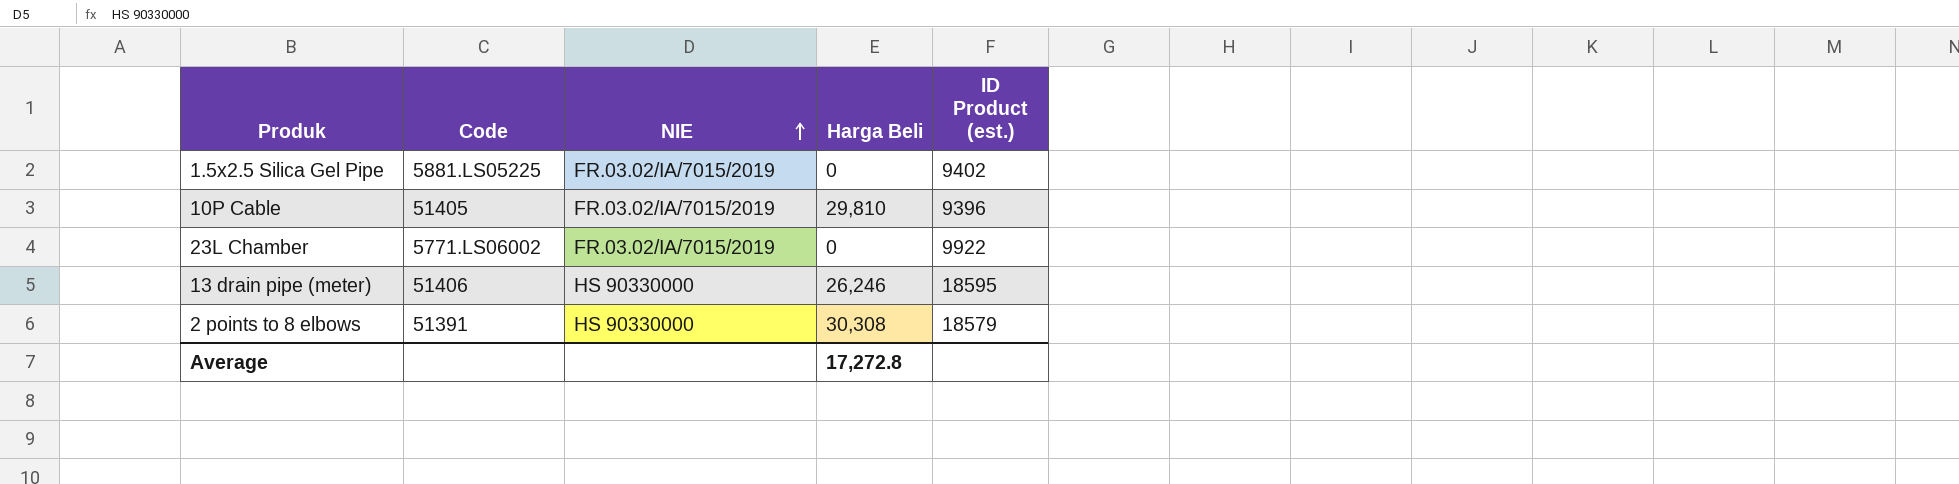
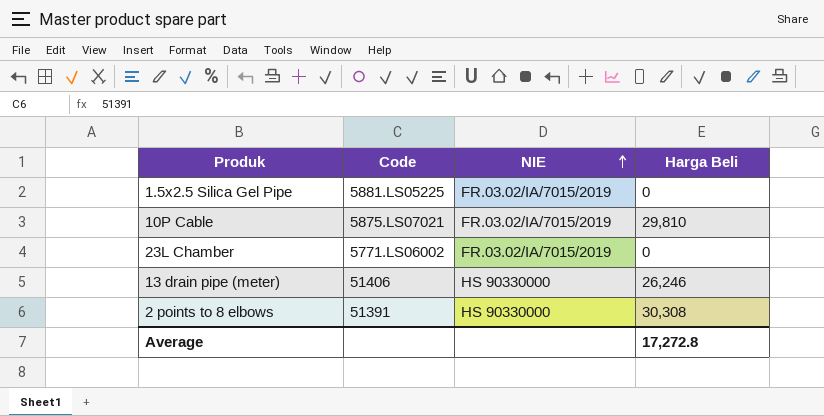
column ID Product (est.) | position: 5 -> none
10P Cable | Code: 51405 -> 5875.LS07021

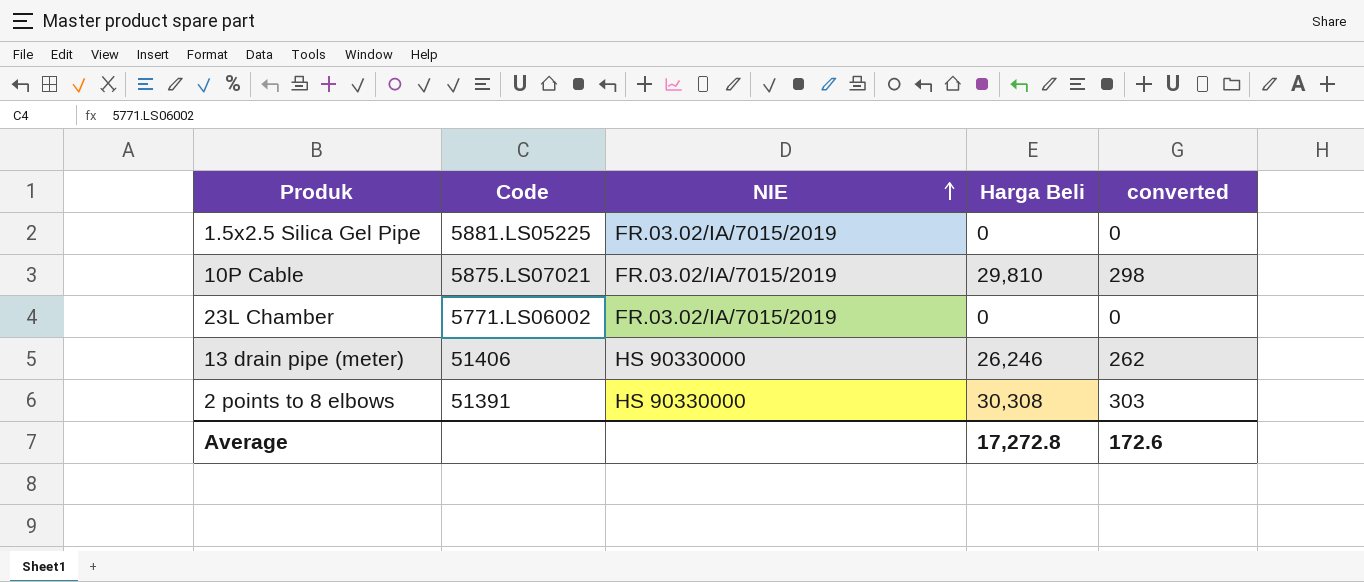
column converted | formula: none -> [Harga Beli] * 0.01

